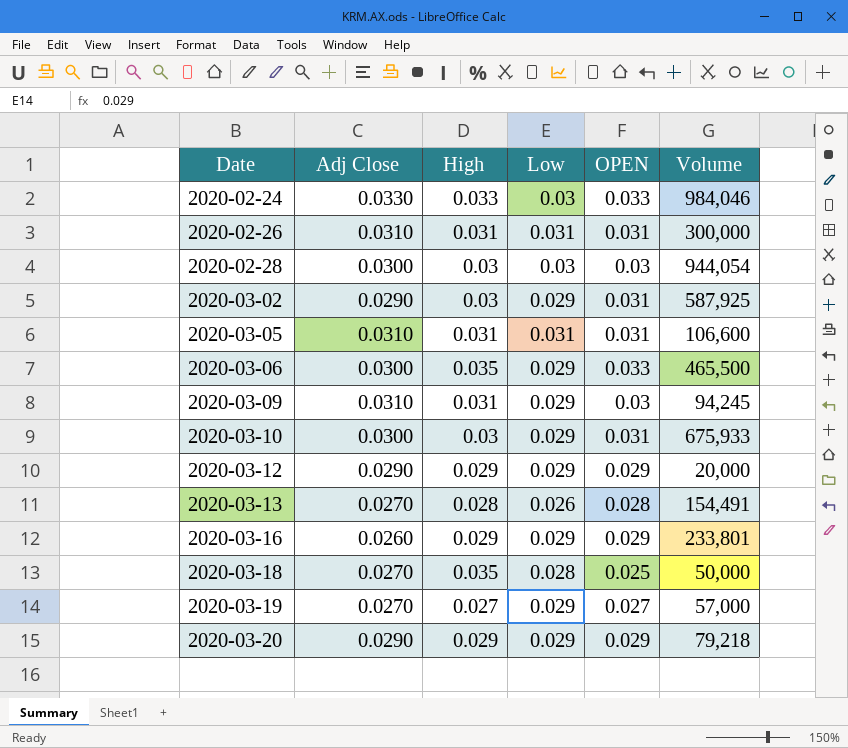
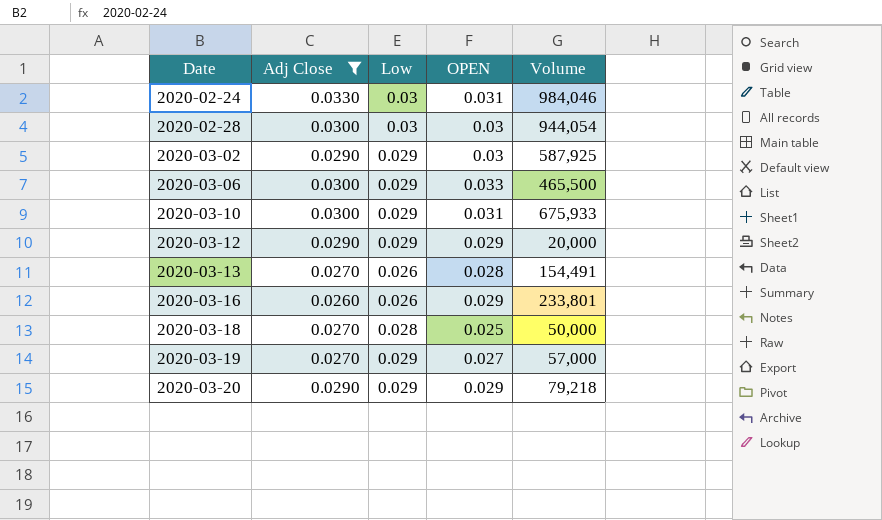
filter: none -> Adj Close != 0.0310
column High | position: 3 -> none
2020-02-24 | OPEN: 0.033 -> 0.031
2020-03-02 | OPEN: 0.031 -> 0.03
2020-03-16 | Low: 0.029 -> 0.026

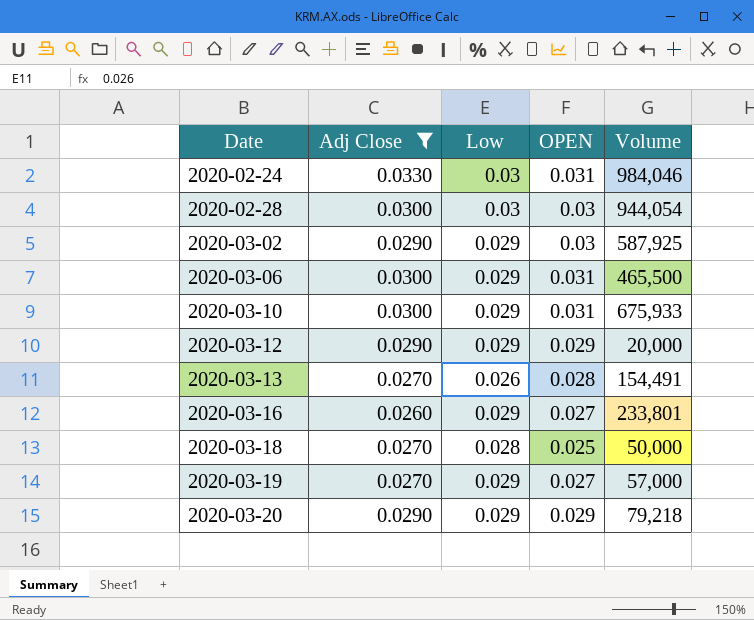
2020-03-06 | OPEN: 0.033 -> 0.031
2020-03-16 | Low: 0.026 -> 0.029
2020-03-16 | OPEN: 0.029 -> 0.027

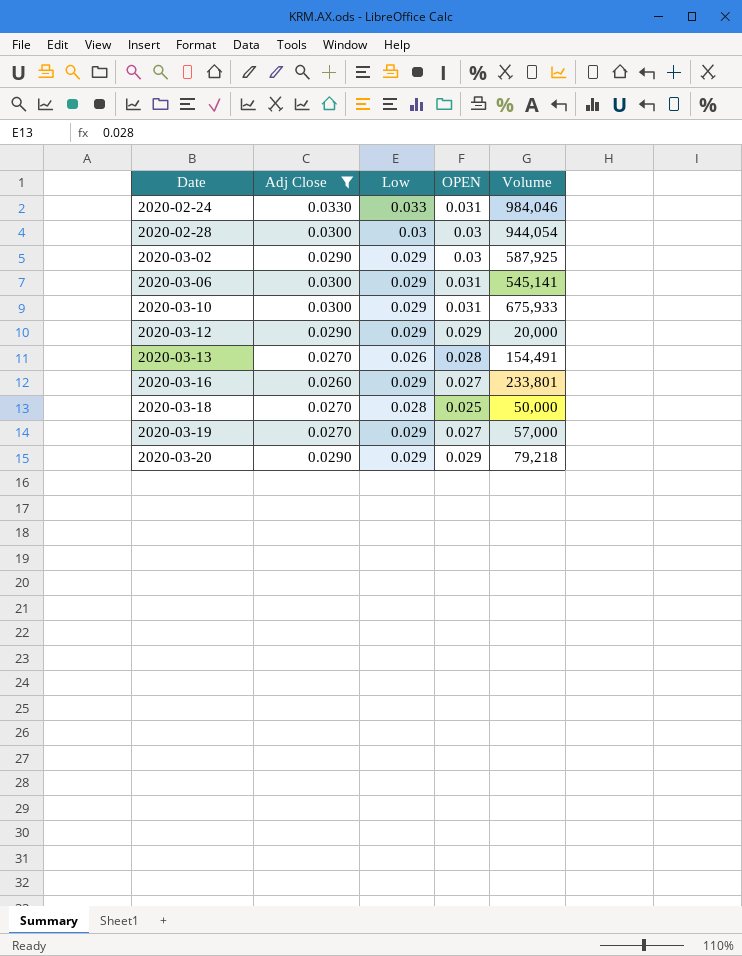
2020-02-24 | Low: 0.03 -> 0.033
2020-03-06 | Volume: 465,500 -> 545,141

